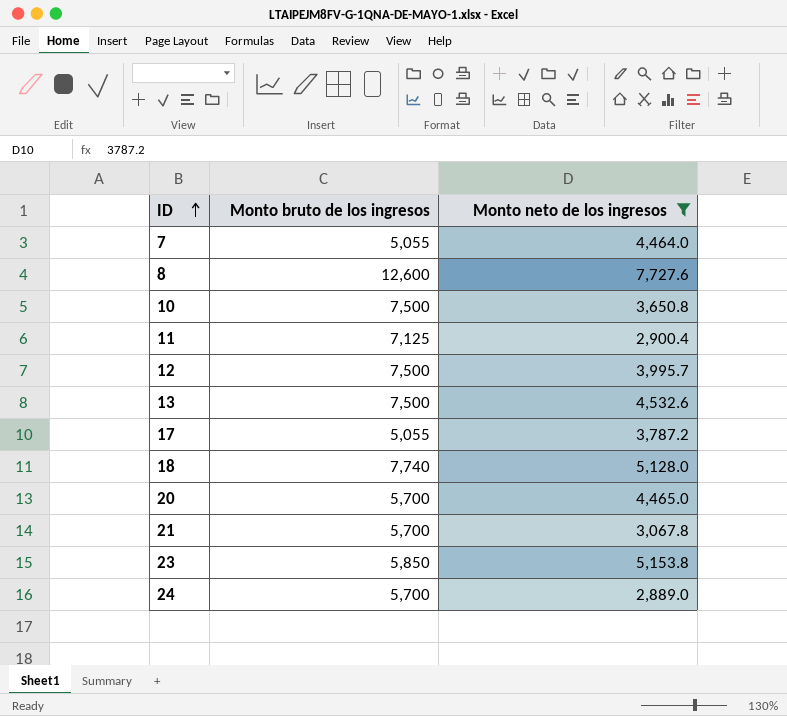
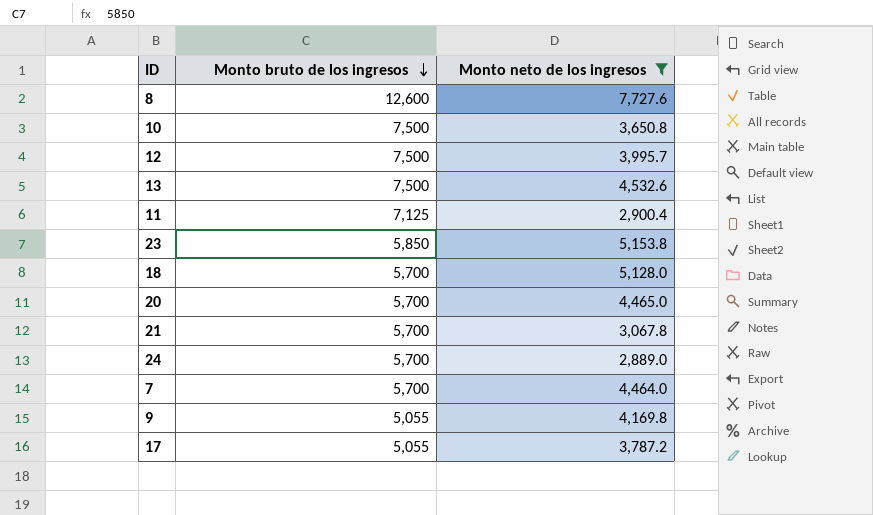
row order: ID ascending -> Monto bruto de los ingresos descending
18 | Monto bruto de los ingresos: 7,740 -> 5,700
7 | Monto bruto de los ingresos: 5,055 -> 5,700
row 9: none -> 5,055 | 4,169.8

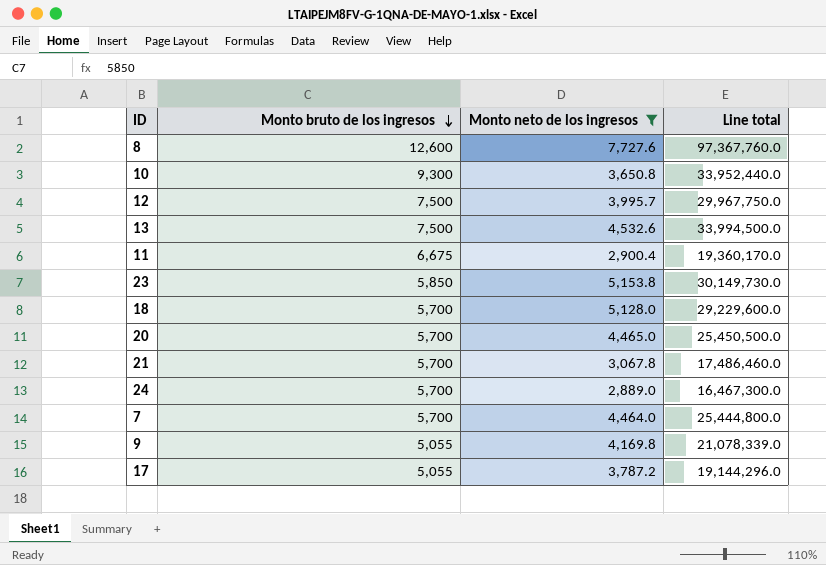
column Line total | formula: none -> [Monto bruto de los ingresos] * [Monto neto de los ingresos]
10 | Monto bruto de los ingresos: 7,500 -> 9,300
11 | Monto bruto de los ingresos: 7,125 -> 6,675

